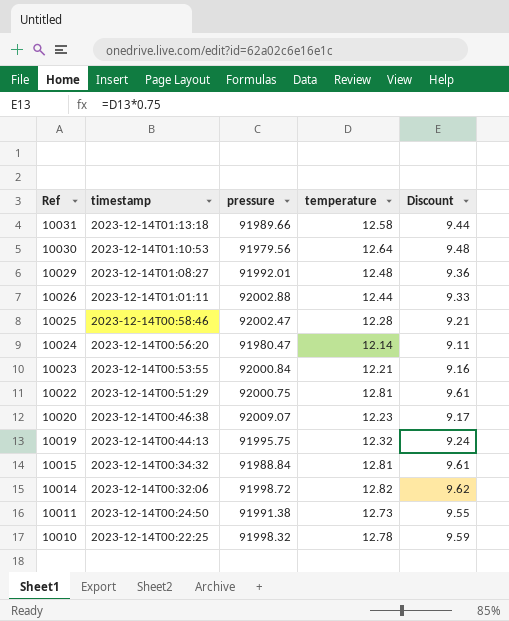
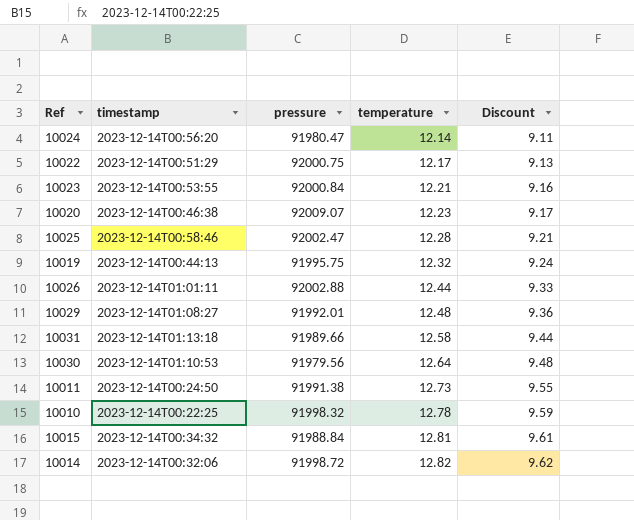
row order: Ref descending -> temperature ascending
10022 | temperature: 12.81 -> 12.17
10022 | Discount: 9.61 -> 9.13

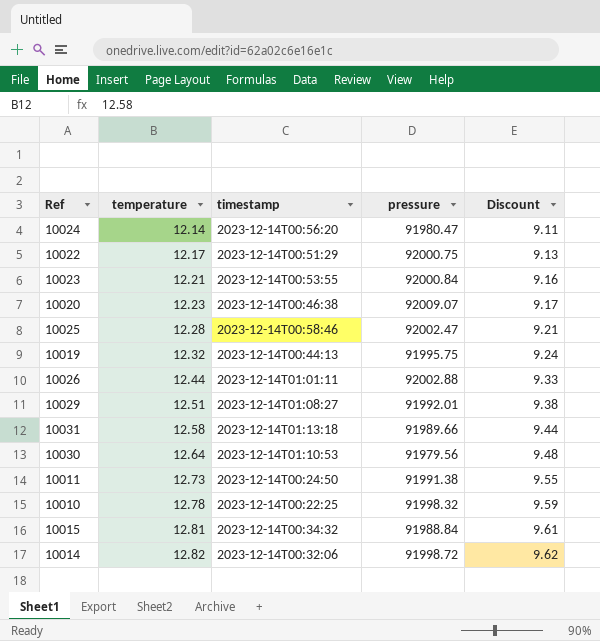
column temperature | position: 4 -> 2
10029 | temperature: 12.48 -> 12.51
10029 | Discount: 9.36 -> 9.38

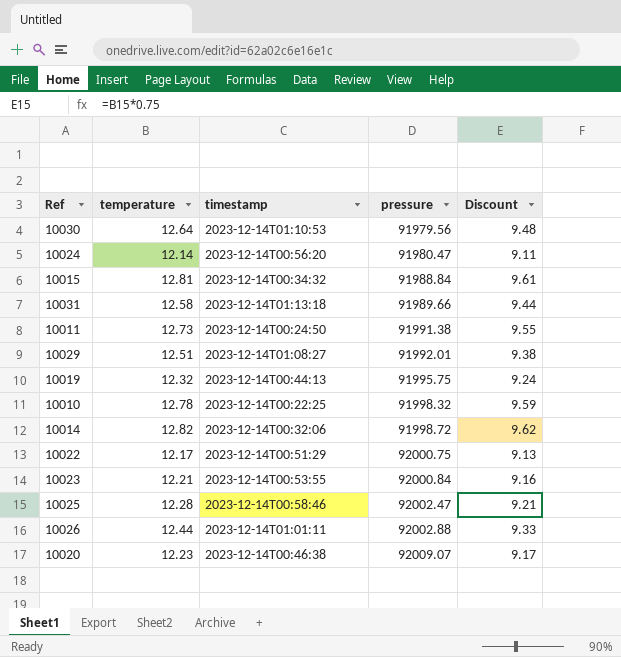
row order: temperature ascending -> pressure ascending

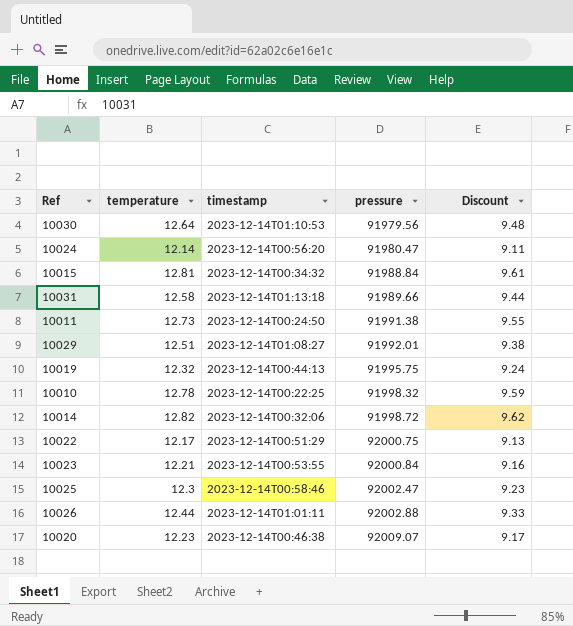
10025 | temperature: 12.28 -> 12.3
10025 | Discount: 9.21 -> 9.23

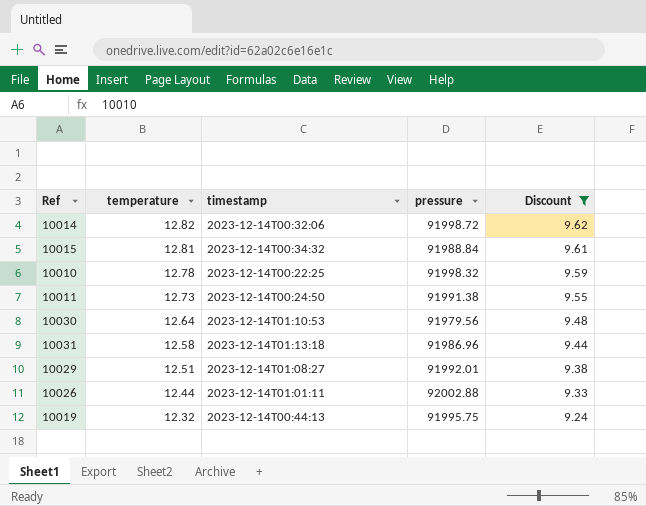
filter: none -> Discount >= 9.24
row order: pressure ascending -> temperature descending
10031 | pressure: 91989.66 -> 91986.96

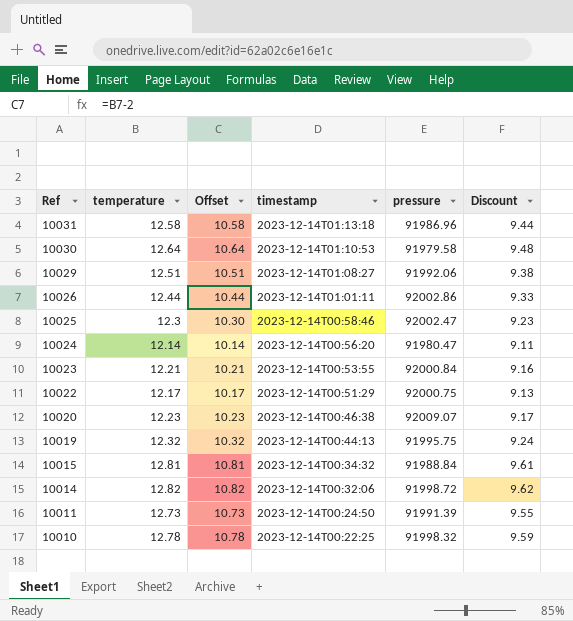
filter: Discount >= 9.24 -> none
row order: temperature descending -> Ref descending
column Offset | formula: none -> [temperature] - 2
10030 | pressure: 91979.56 -> 91979.58
10029 | pressure: 91992.01 -> 91992.06
10026 | pressure: 92002.88 -> 92002.86
10011 | pressure: 91991.38 -> 91991.39

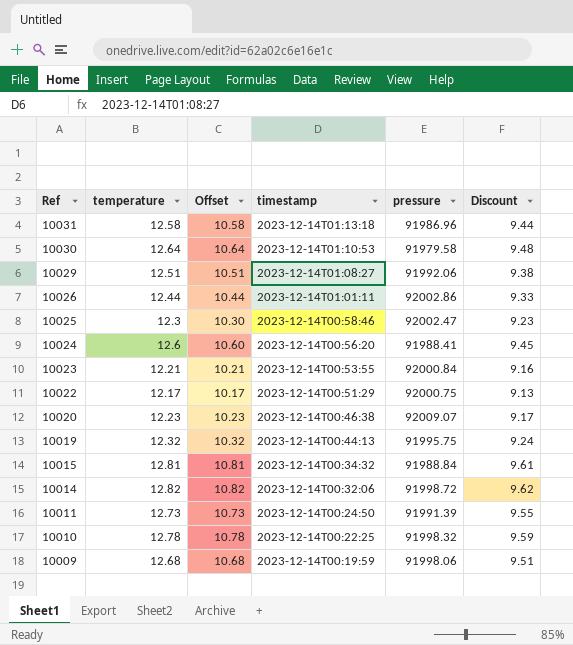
10024 | temperature: 12.14 -> 12.6
10024 | Offset: 10.14 -> 10.60
10024 | pressure: 91980.47 -> 91988.41
10024 | Discount: 9.11 -> 9.45
row 10009: none -> 12.68 | 10.68 | 2023-12-14T00:19:59 | 91998.06 | 9.51

